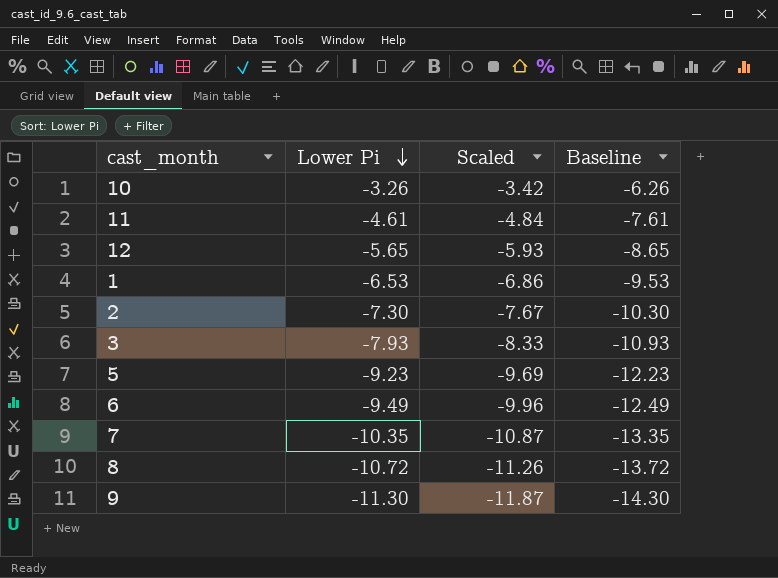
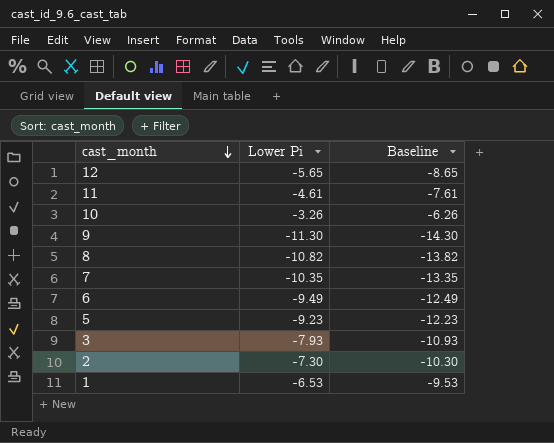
row order: Lower Pi descending -> cast_month descending
column Scaled | formula: [Lower Pi] * 1.05 -> none
8 | Lower Pi: -10.72 -> -10.82
8 | Baseline: -13.72 -> -13.82

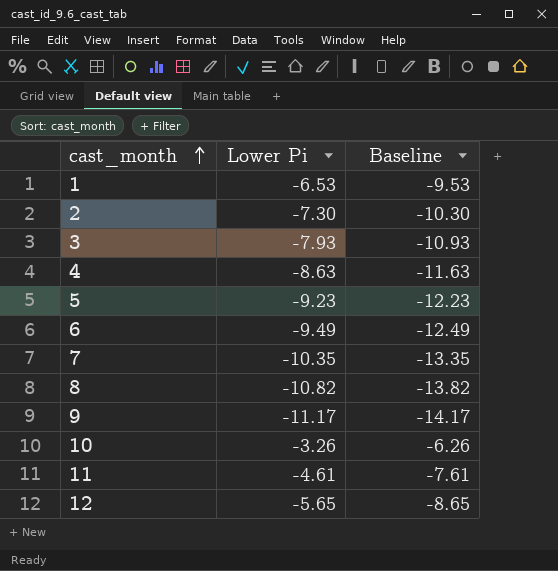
row order: cast_month descending -> cast_month ascending
row 4: none -> -8.63 | -11.63
9 | Lower Pi: -11.30 -> -11.17
9 | Baseline: -14.30 -> -14.17

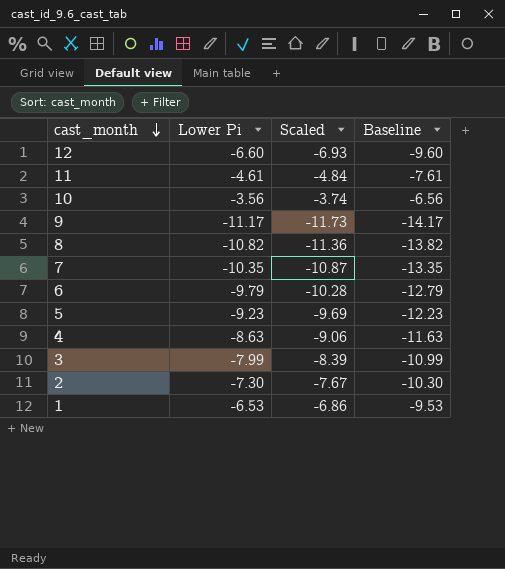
row order: cast_month ascending -> cast_month descending
column Scaled | formula: none -> [Lower Pi] * 1.05
12 | Lower Pi: -5.65 -> -6.60
12 | Baseline: -8.65 -> -9.60
10 | Lower Pi: -3.26 -> -3.56
10 | Baseline: -6.26 -> -6.56
6 | Lower Pi: -9.49 -> -9.79
6 | Baseline: -12.49 -> -12.79
3 | Lower Pi: -7.93 -> -7.99
3 | Baseline: -10.93 -> -10.99

